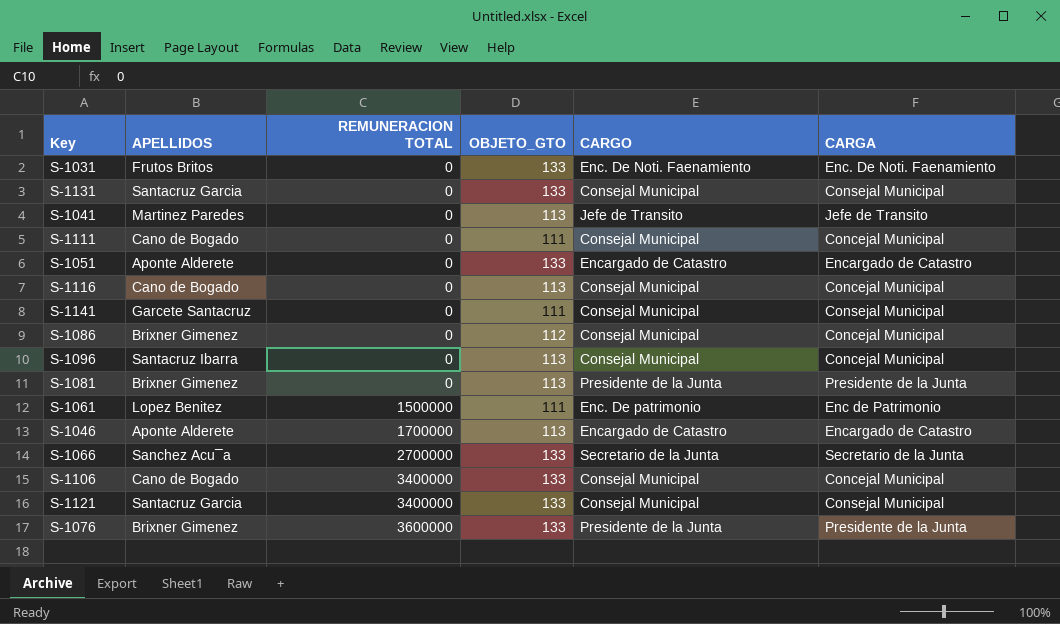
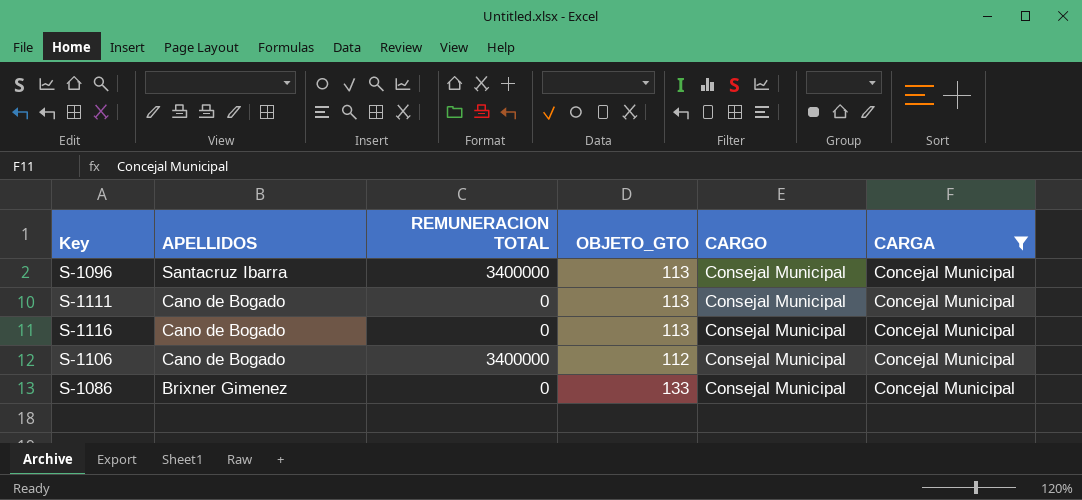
filter: none -> CARGA = Concejal Municipal
row order: REMUNERACION TOTAL ascending -> APELLIDOS descending
S-1096 | REMUNERACION TOTAL: 0 -> 3400000
S-1111 | OBJETO_GTO: 111 -> 113
S-1106 | OBJETO_GTO: 133 -> 112
S-1086 | OBJETO_GTO: 112 -> 133

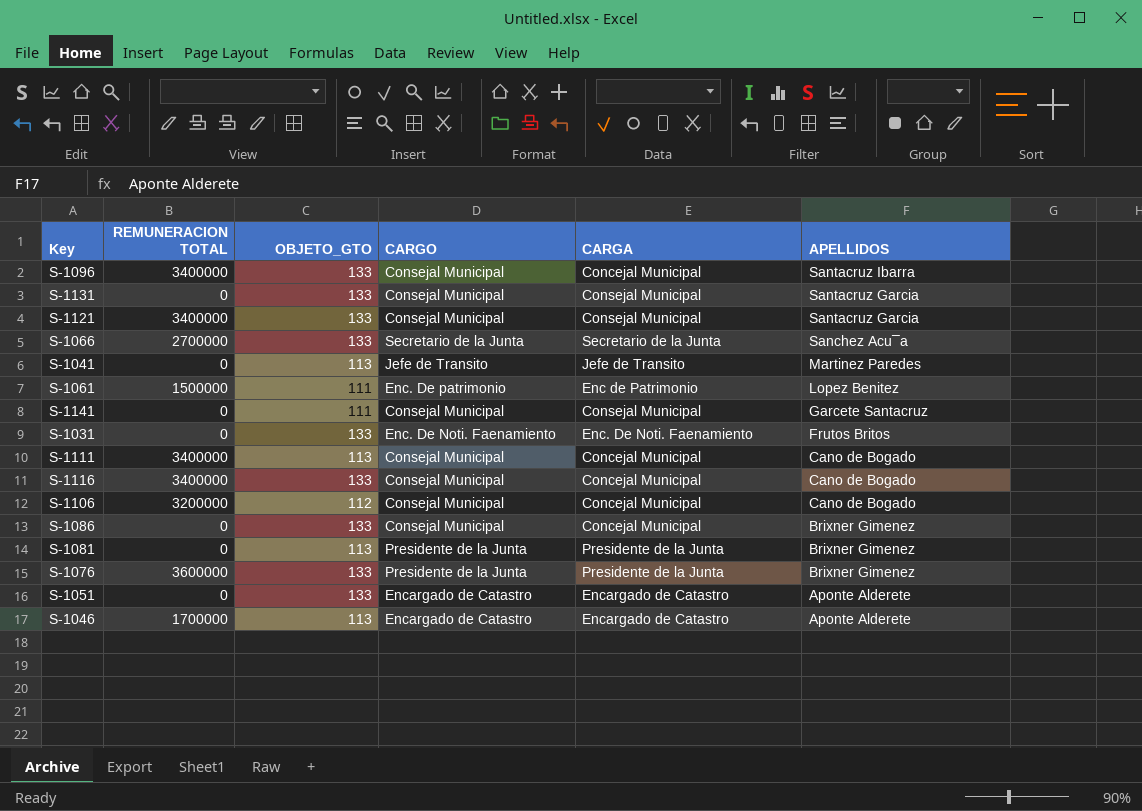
filter: CARGA = Concejal Municipal -> none
column APELLIDOS | position: 2 -> 6
S-1096 | OBJETO_GTO: 113 -> 133
S-1111 | REMUNERACION TOTAL: 0 -> 3400000
S-1116 | REMUNERACION TOTAL: 0 -> 3400000
S-1116 | OBJETO_GTO: 113 -> 133
S-1106 | REMUNERACION TOTAL: 3400000 -> 3200000

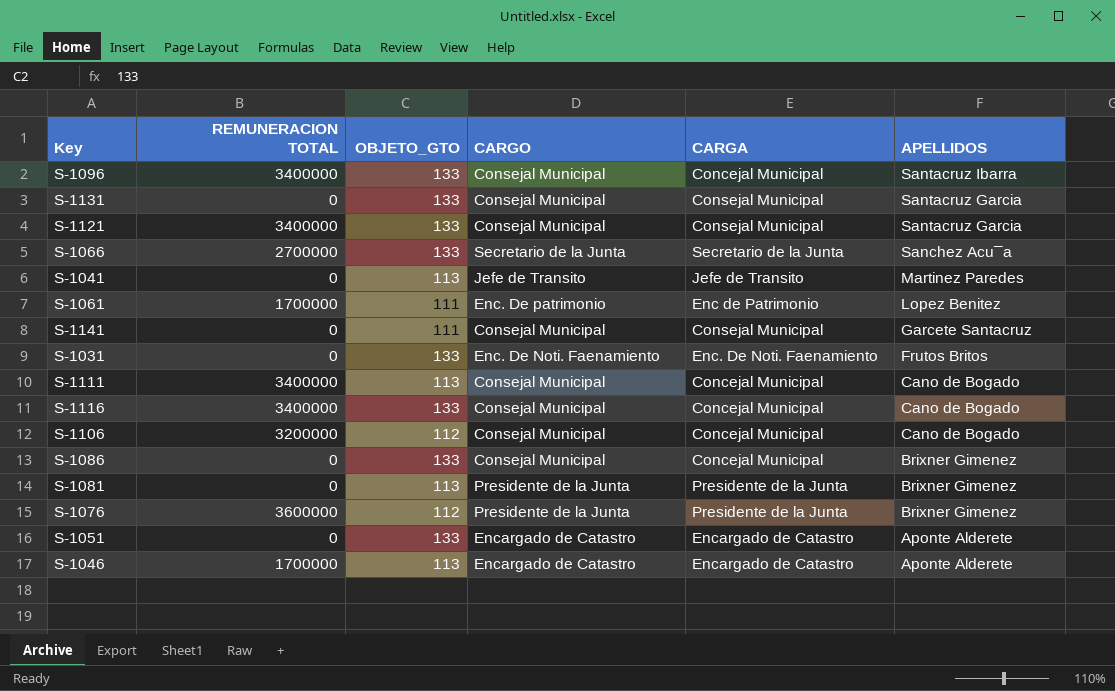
S-1061 | REMUNERACION TOTAL: 1500000 -> 1700000
S-1076 | OBJETO_GTO: 133 -> 112

